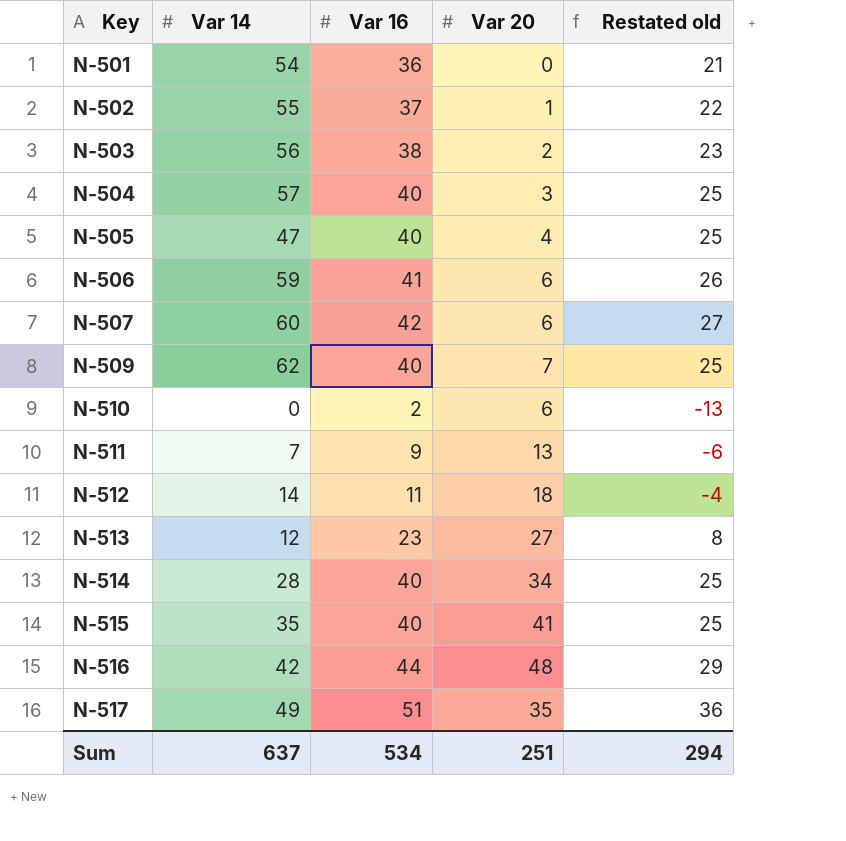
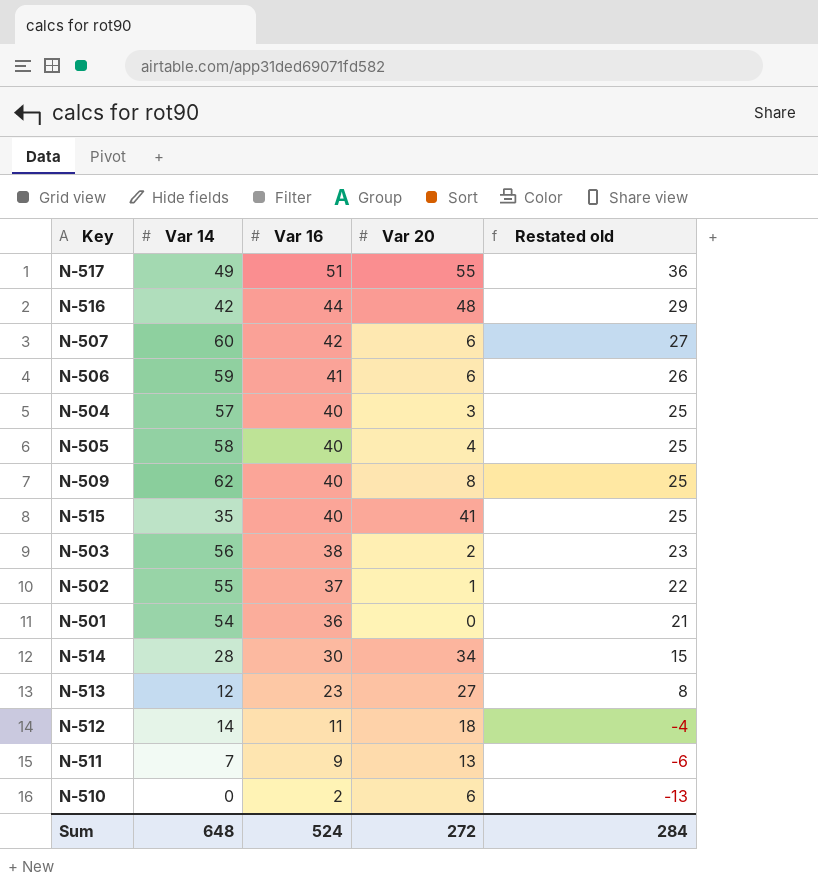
row order: Key ascending -> Var 16 descending
N-517 | Var 20: 35 -> 55
N-505 | Var 14: 47 -> 58
N-509 | Var 20: 7 -> 8
N-514 | Var 16: 40 -> 30
N-514 | Restated old: 25 -> 15
Sum | Var 14: 637 -> 648
Sum | Var 16: 534 -> 524
Sum | Var 20: 251 -> 272
Sum | Restated old: 294 -> 284

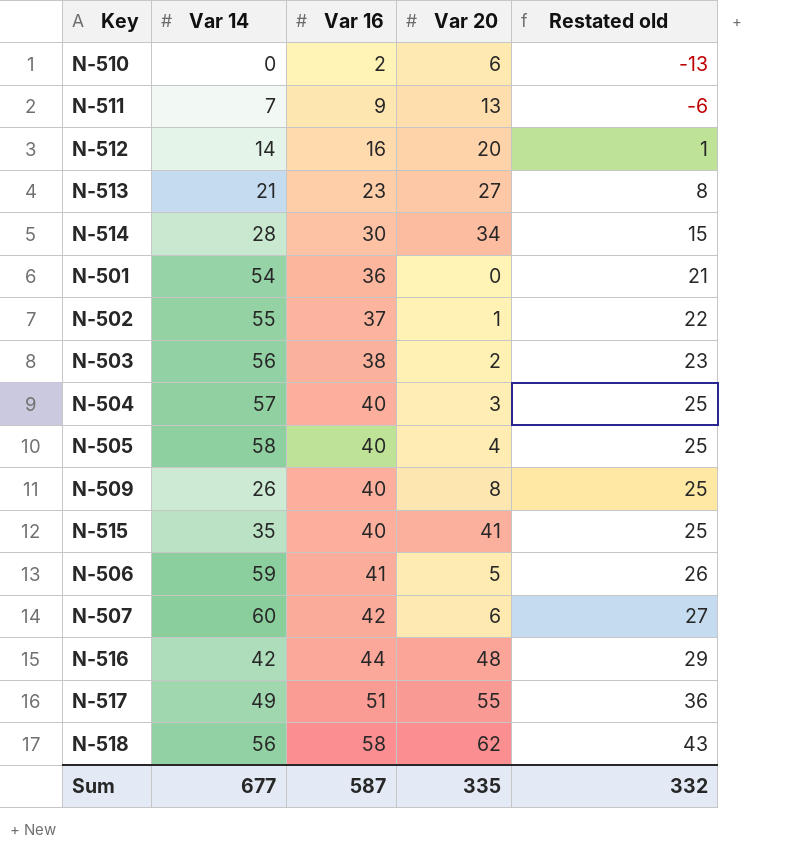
row order: Var 16 descending -> Var 16 ascending
N-512 | Var 16: 11 -> 16
N-512 | Var 20: 18 -> 20
N-512 | Restated old: -4 -> 1
N-513 | Var 14: 12 -> 21
N-509 | Var 14: 62 -> 26
N-506 | Var 20: 6 -> 5
row N-518: none -> 56 | 58 | 62 | 43
Sum | Var 14: 648 -> 677
Sum | Var 16: 524 -> 587
Sum | Var 20: 272 -> 335
Sum | Restated old: 284 -> 332

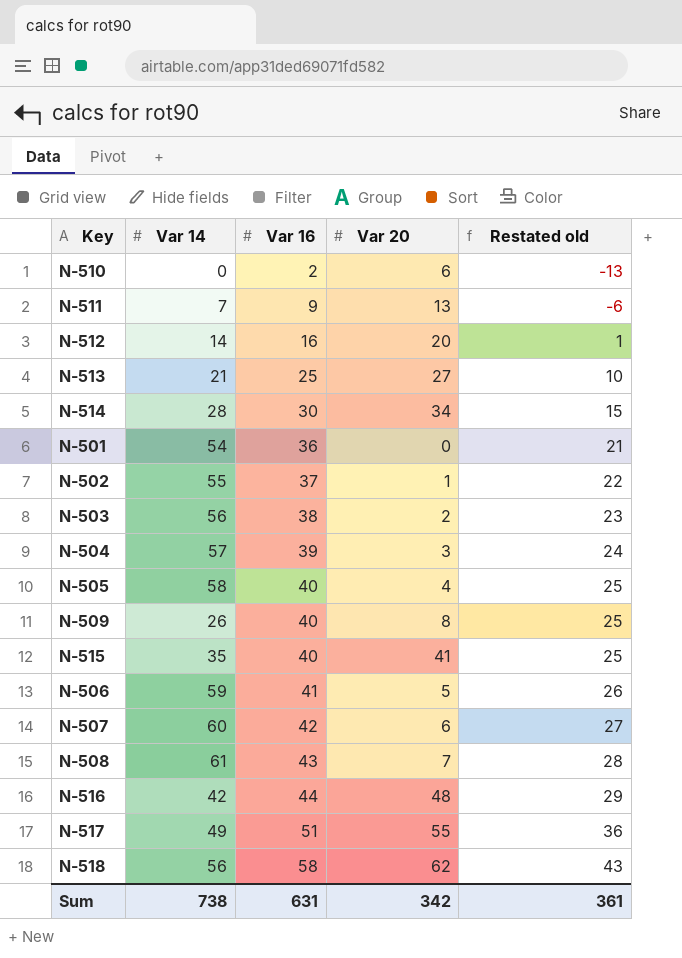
N-513 | Var 16: 23 -> 25
N-513 | Restated old: 8 -> 10
N-504 | Var 16: 40 -> 39
N-504 | Restated old: 25 -> 24
row N-508: none -> 61 | 43 | 7 | 28
Sum | Var 14: 677 -> 738
Sum | Var 16: 587 -> 631
Sum | Var 20: 335 -> 342
Sum | Restated old: 332 -> 361

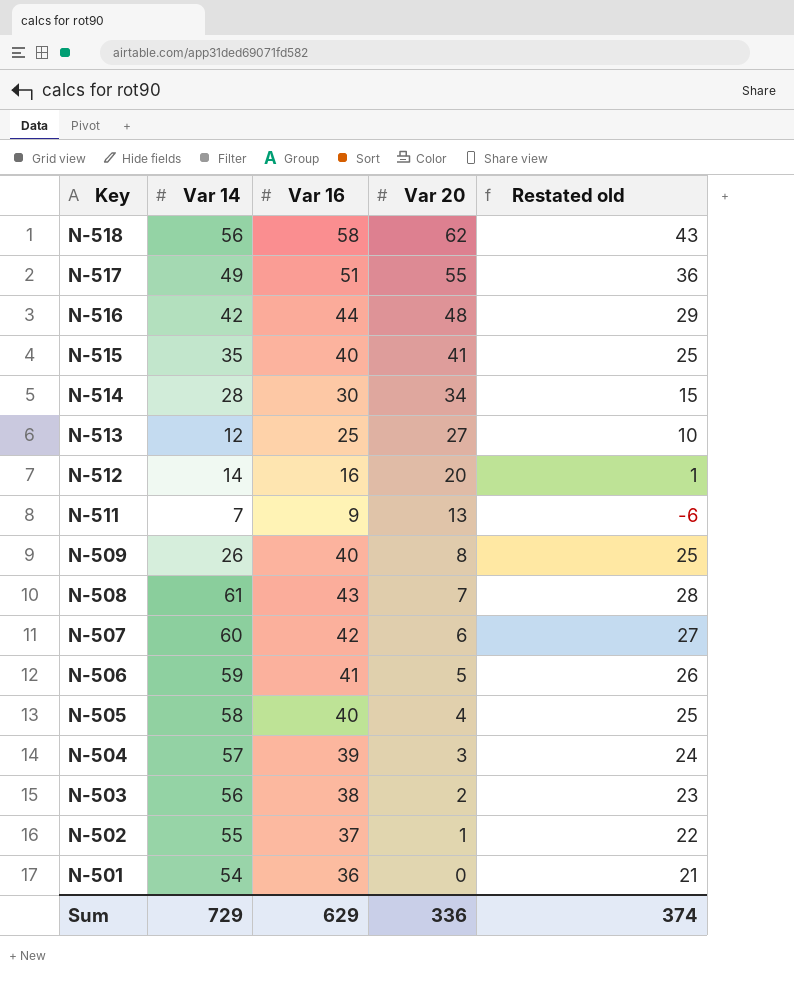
row order: Var 16 ascending -> Key descending
row N-510: 0 | 2 | 6 | -13 -> none
N-513 | Var 14: 21 -> 12
Sum | Var 14: 738 -> 729
Sum | Var 16: 631 -> 629
Sum | Var 20: 342 -> 336
Sum | Restated old: 361 -> 374

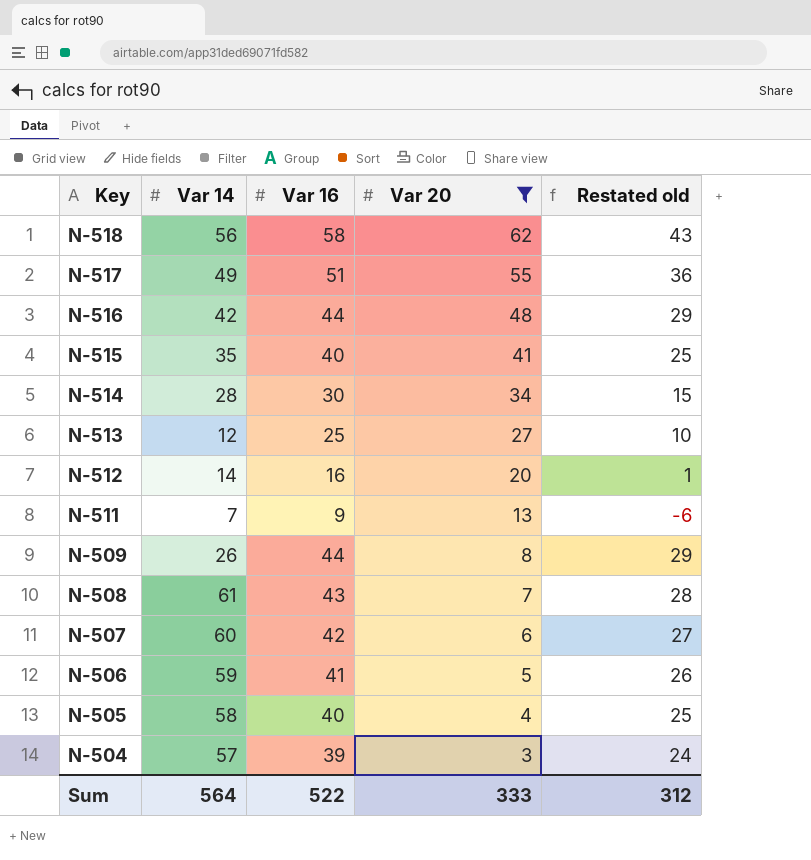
filter: none -> Var 20 >= 3
N-509 | Var 16: 40 -> 44
N-509 | Restated old: 25 -> 29
Sum | Var 14: 729 -> 564
Sum | Var 16: 629 -> 522
Sum | Var 20: 336 -> 333
Sum | Restated old: 374 -> 312

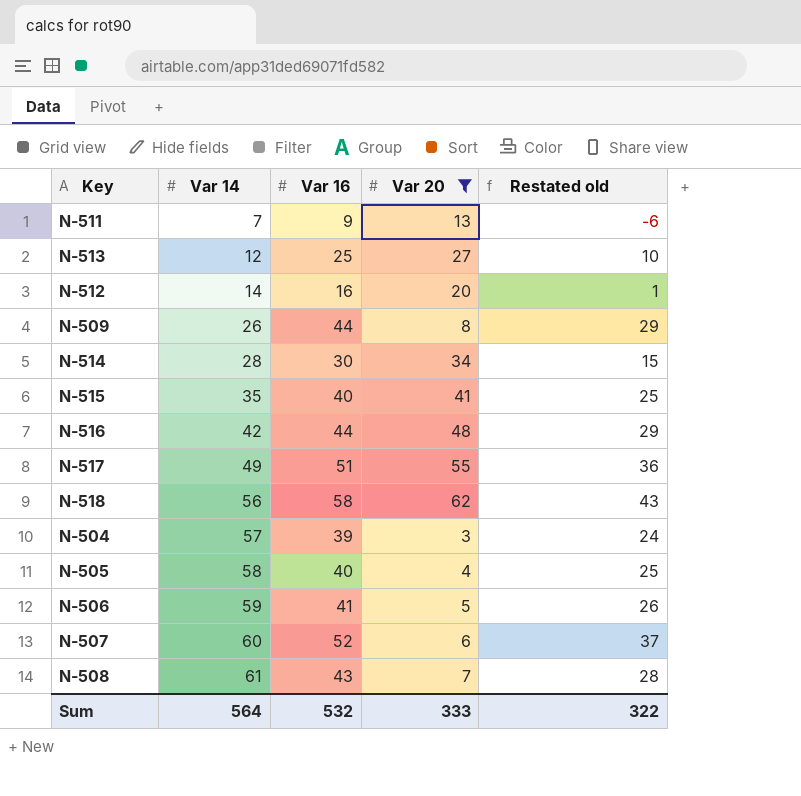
row order: Key descending -> Var 14 ascending
N-507 | Var 16: 42 -> 52
N-507 | Restated old: 27 -> 37
Sum | Var 16: 522 -> 532
Sum | Restated old: 312 -> 322

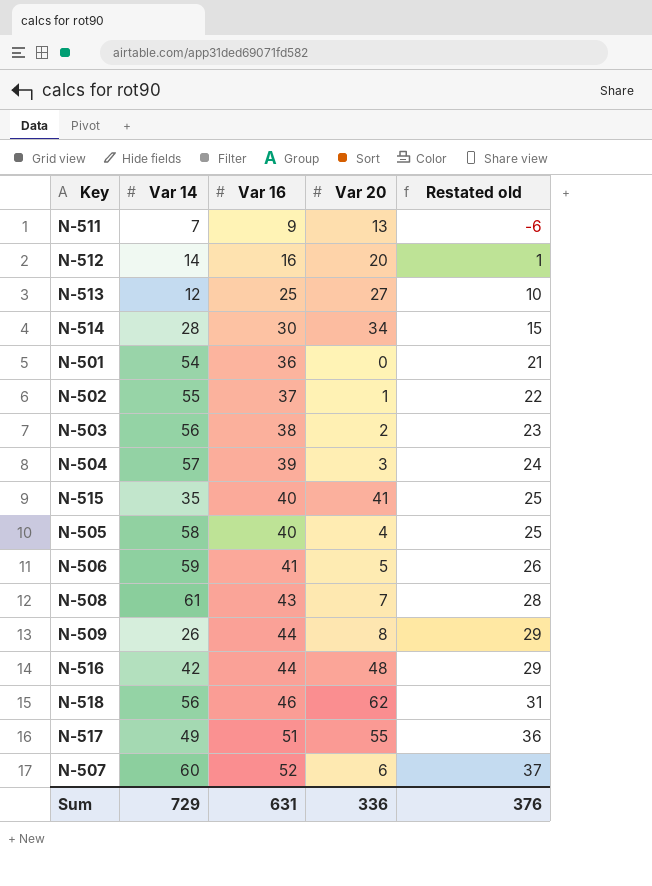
filter: Var 20 >= 3 -> none
row order: Var 14 ascending -> Var 16 ascending
N-518 | Var 16: 58 -> 46
N-518 | Restated old: 43 -> 31
Sum | Var 14: 564 -> 729
Sum | Var 16: 532 -> 631
Sum | Var 20: 333 -> 336
Sum | Restated old: 322 -> 376

